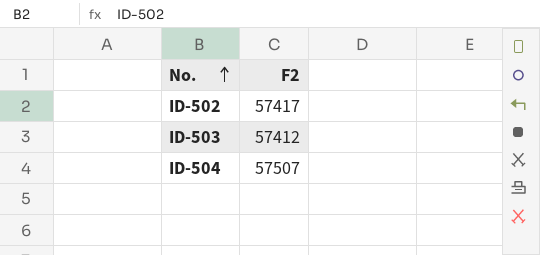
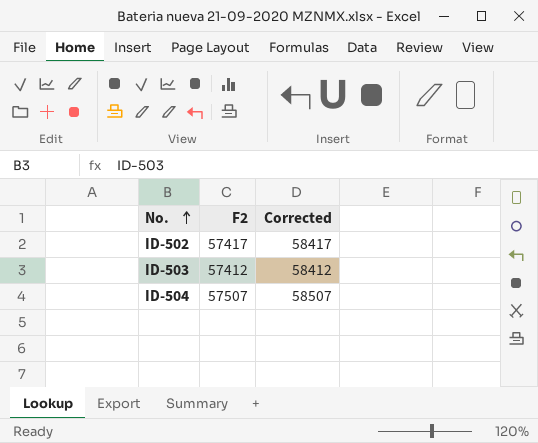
column Corrected | formula: none -> [F2] + 1000

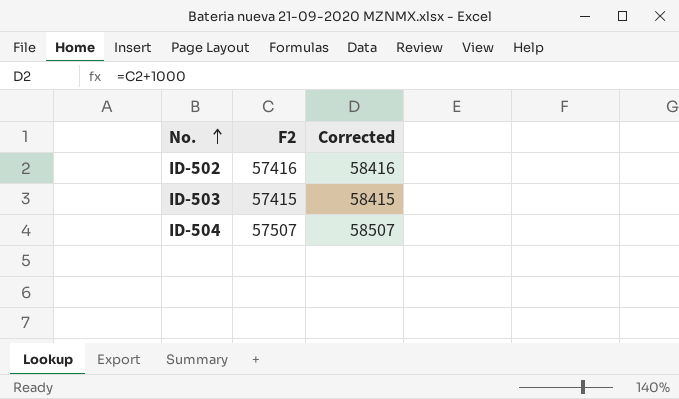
ID-502 | F2: 57417 -> 57416
ID-502 | Corrected: 58417 -> 58416
ID-503 | F2: 57412 -> 57415
ID-503 | Corrected: 58412 -> 58415

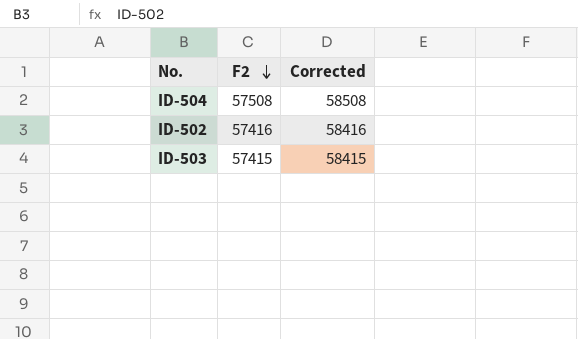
row order: No. ascending -> F2 descending
ID-504 | F2: 57507 -> 57508
ID-504 | Corrected: 58507 -> 58508

